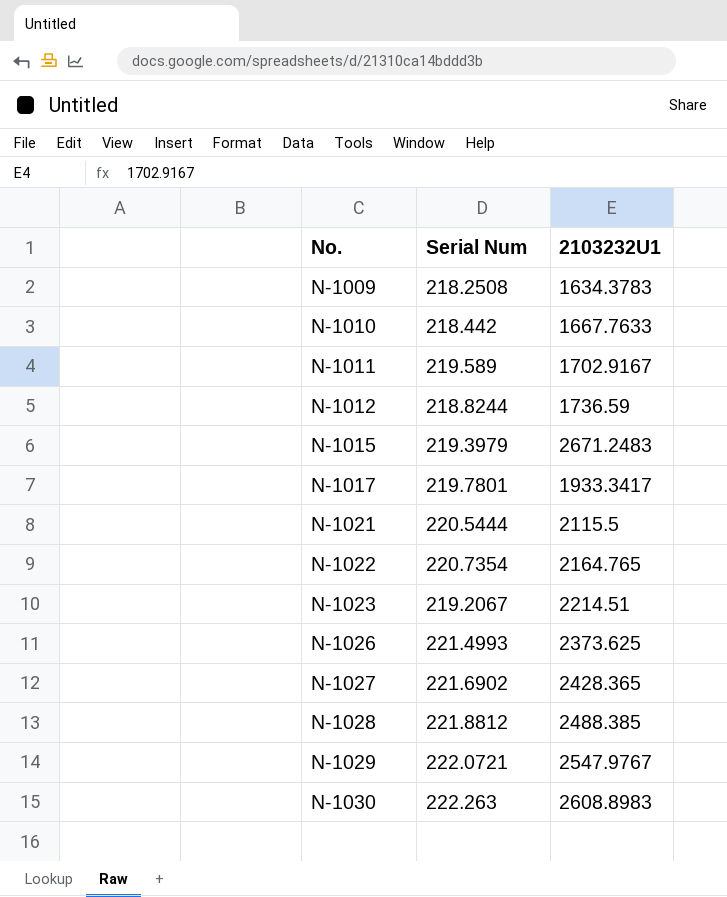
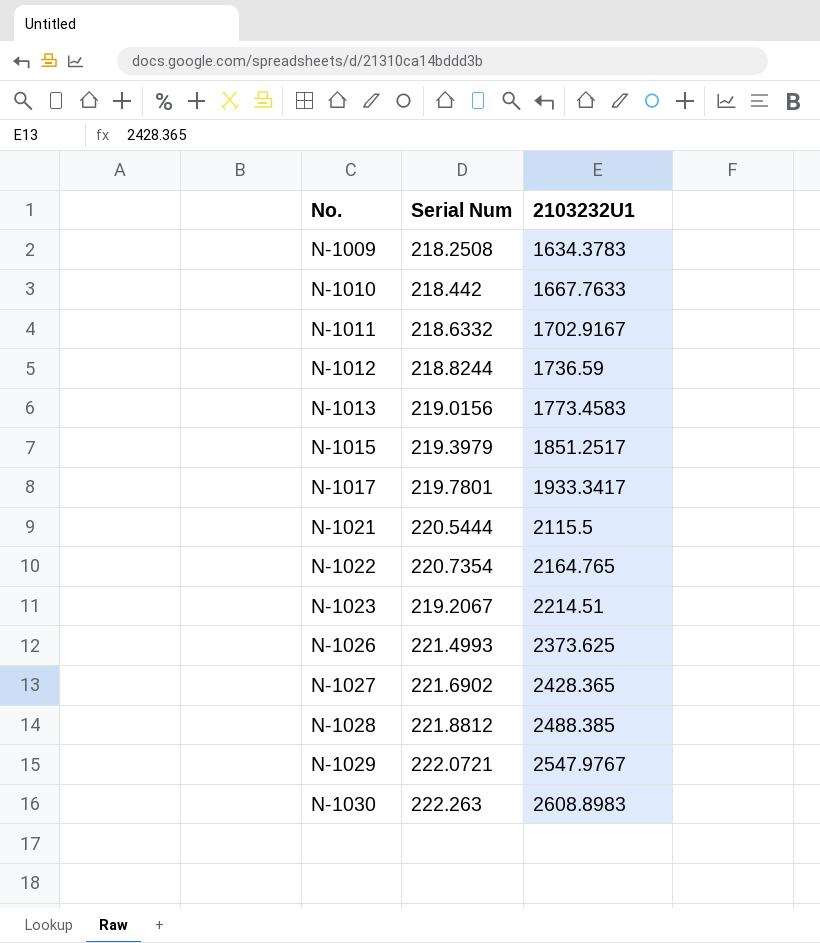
N-1011 | Serial Num: 219.589 -> 218.6332
row N-1013: none -> 219.0156 | 1773.4583
N-1015 | 2103232U1: 2671.2483 -> 1851.2517

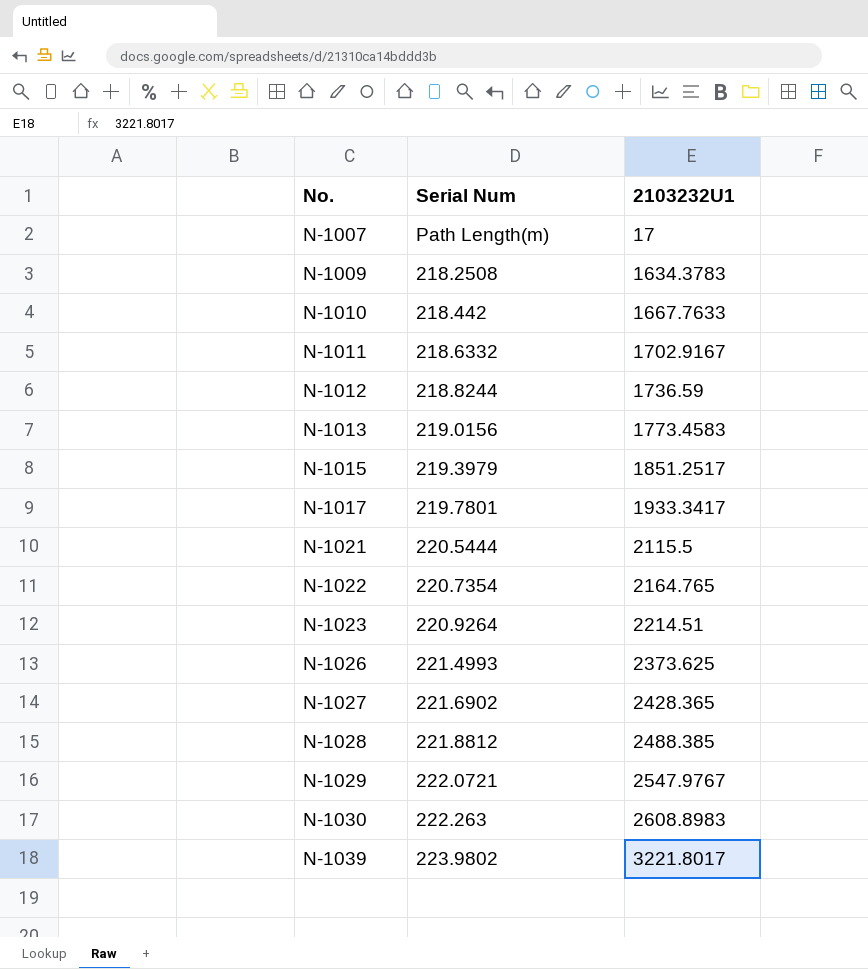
row N-1007: none -> Path Length(m) | 17
N-1023 | Serial Num: 219.2067 -> 220.9264
row N-1039: none -> 223.9802 | 3221.8017

